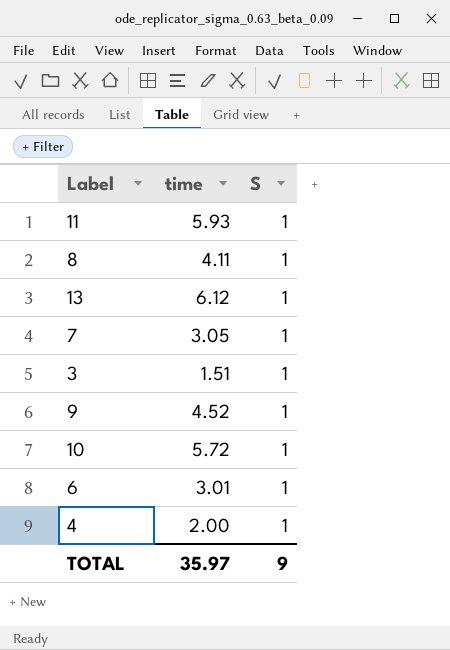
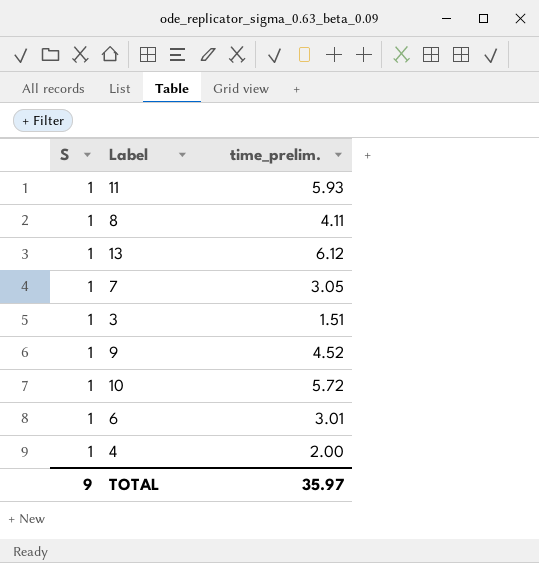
column S | position: 3 -> 1
column name: time -> time_prelim.

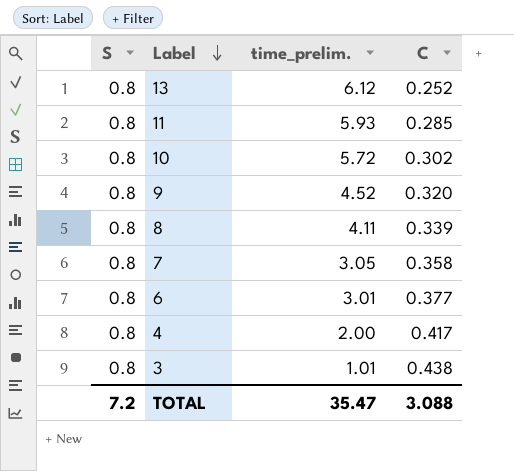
row order: none -> Label descending
column C | position: none -> 4
13 | S: 1 -> 0.8
11 | S: 1 -> 0.8
10 | S: 1 -> 0.8
9 | S: 1 -> 0.8
8 | S: 1 -> 0.8
7 | S: 1 -> 0.8
6 | S: 1 -> 0.8
4 | S: 1 -> 0.8
3 | S: 1 -> 0.8
3 | time_prelim.: 1.51 -> 1.01
TOTAL | S: 9 -> 7.2
TOTAL | time_prelim.: 35.97 -> 35.47

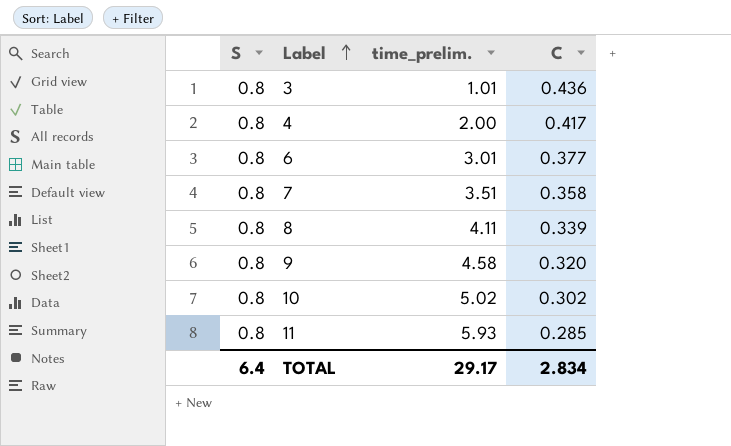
row order: Label descending -> Label ascending
row 13: 0.8 | 6.12 | 0.252 -> none
3 | C: 0.438 -> 0.436
7 | time_prelim.: 3.05 -> 3.51
9 | time_prelim.: 4.52 -> 4.58
10 | time_prelim.: 5.72 -> 5.02
TOTAL | S: 7.2 -> 6.4
TOTAL | time_prelim.: 35.47 -> 29.17
TOTAL | C: 3.088 -> 2.834

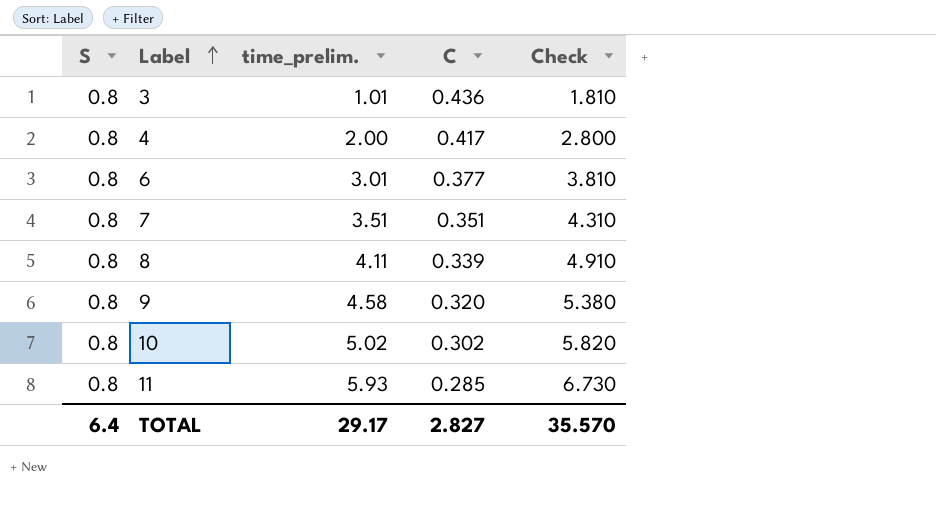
column Check | formula: none -> [S] + [time_prelim.]
7 | C: 0.358 -> 0.351
TOTAL | C: 2.834 -> 2.827

